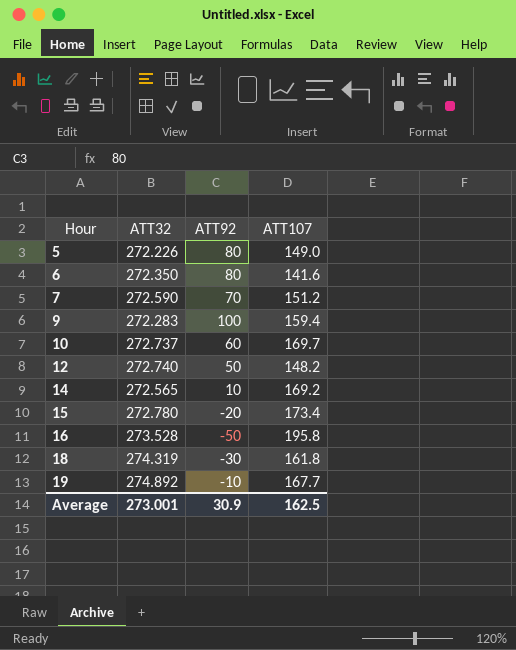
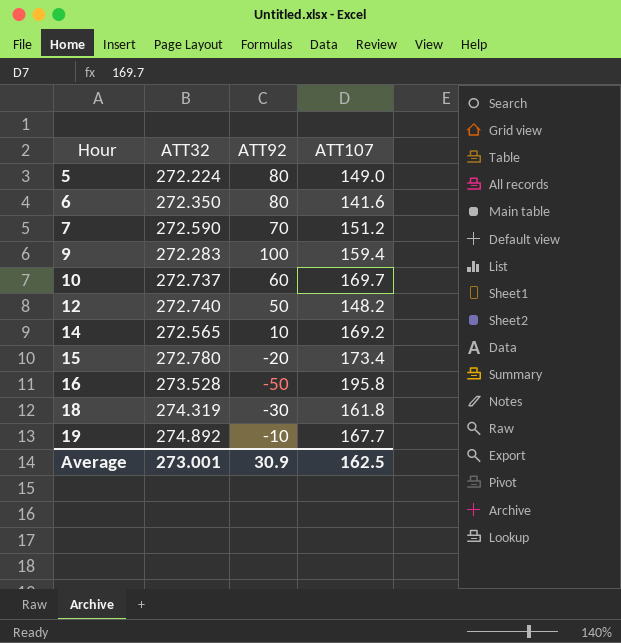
5 | ATT32: 272.226 -> 272.224

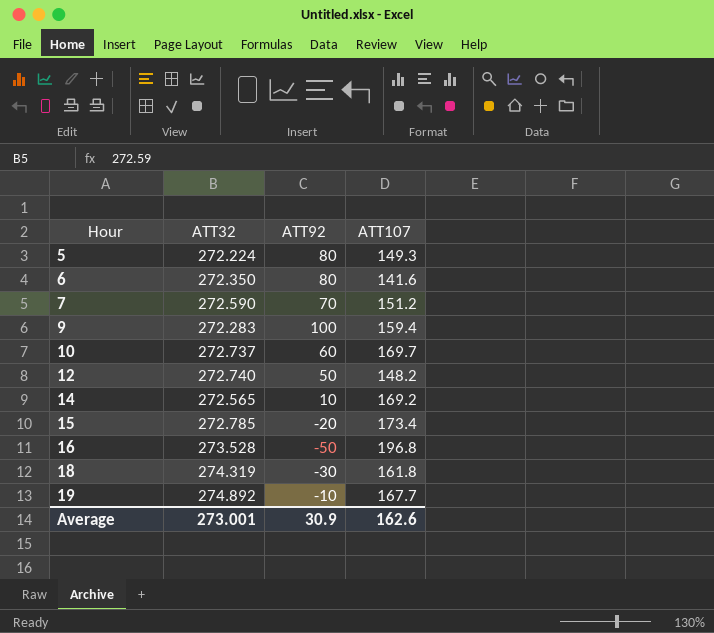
5 | ATT107: 149.0 -> 149.3
15 | ATT32: 272.780 -> 272.785
16 | ATT107: 195.8 -> 196.8
Average | ATT107: 162.5 -> 162.6

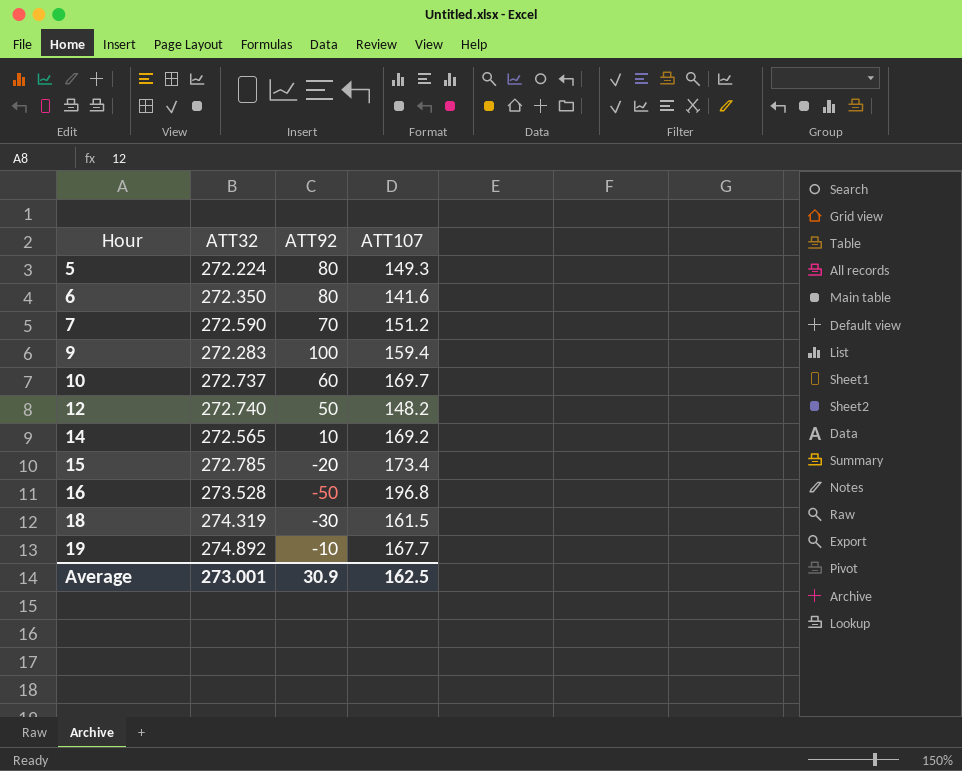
18 | ATT107: 161.8 -> 161.5
Average | ATT107: 162.6 -> 162.5

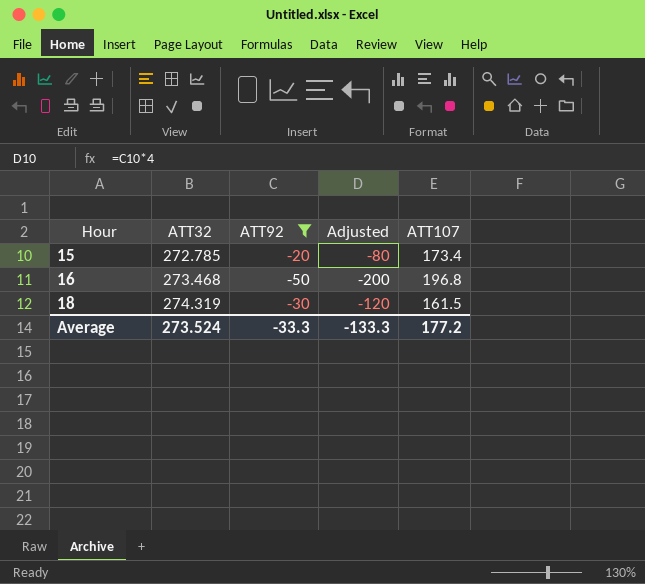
filter: none -> ATT92 <= -20
column Adjusted | formula: none -> [ATT92] * 4
16 | ATT32: 273.528 -> 273.468
Average | ATT32: 273.001 -> 273.524
Average | ATT92: 30.9 -> -33.3
Average | ATT107: 162.5 -> 177.2

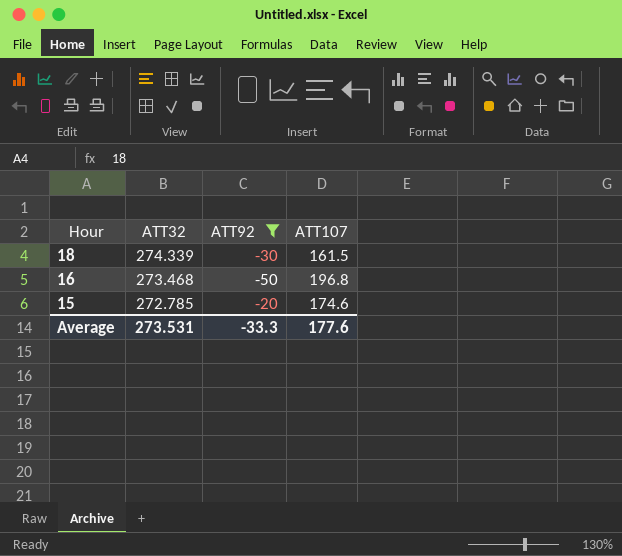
row order: Hour ascending -> Hour descending
column Adjusted | formula: [ATT92] * 4 -> none
18 | ATT32: 274.319 -> 274.339
15 | ATT107: 173.4 -> 174.6
Average | ATT32: 273.524 -> 273.531
Average | ATT107: 177.2 -> 177.6

